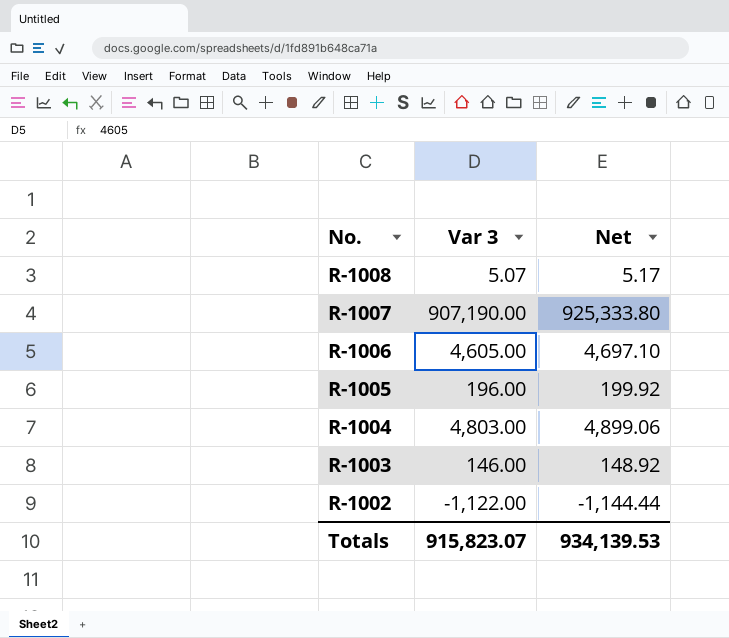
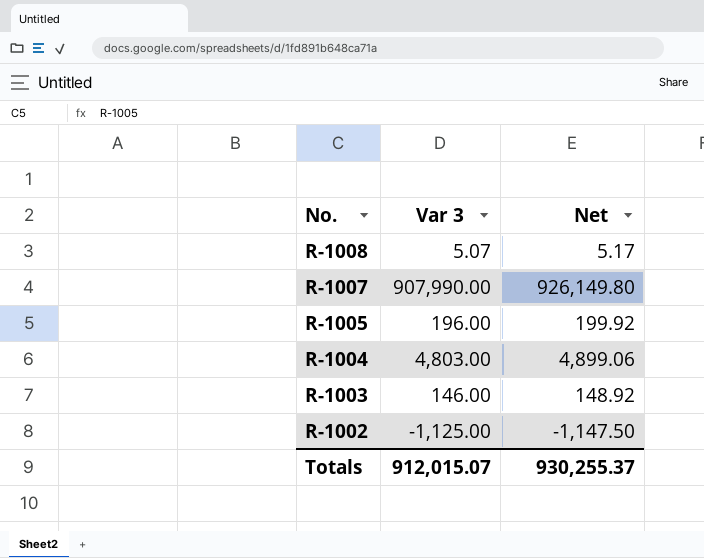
row R-1006: 4,605.00 | 4,697.10 -> none
R-1007 | Var 3: 907,190.00 -> 907,990.00
R-1007 | Net: 925,333.80 -> 926,149.80
R-1002 | Var 3: -1,122.00 -> -1,125.00
R-1002 | Net: -1,144.44 -> -1,147.50
Totals | Var 3: 915,823.07 -> 912,015.07
Totals | Net: 934,139.53 -> 930,255.37

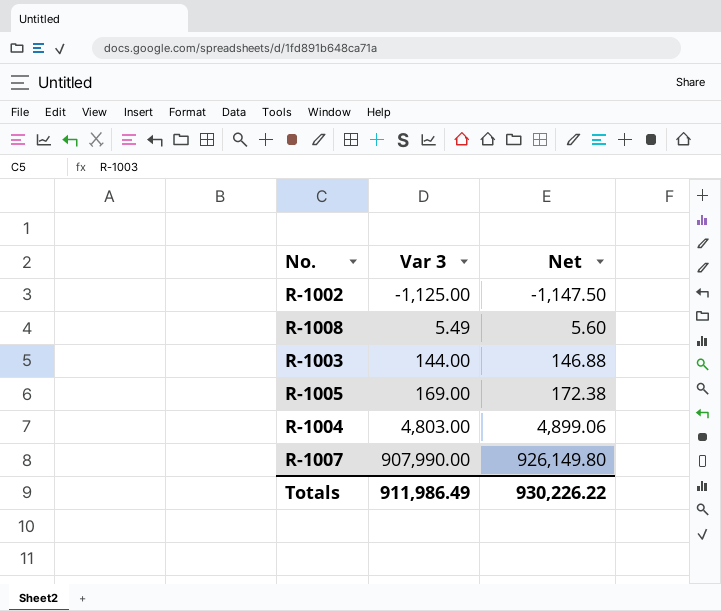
row order: No. descending -> Var 3 ascending
R-1008 | Var 3: 5.07 -> 5.49
R-1008 | Net: 5.17 -> 5.60
R-1003 | Var 3: 146.00 -> 144.00
R-1003 | Net: 148.92 -> 146.88
R-1005 | Var 3: 196.00 -> 169.00
R-1005 | Net: 199.92 -> 172.38
Totals | Var 3: 912,015.07 -> 911,986.49
Totals | Net: 930,255.37 -> 930,226.22

